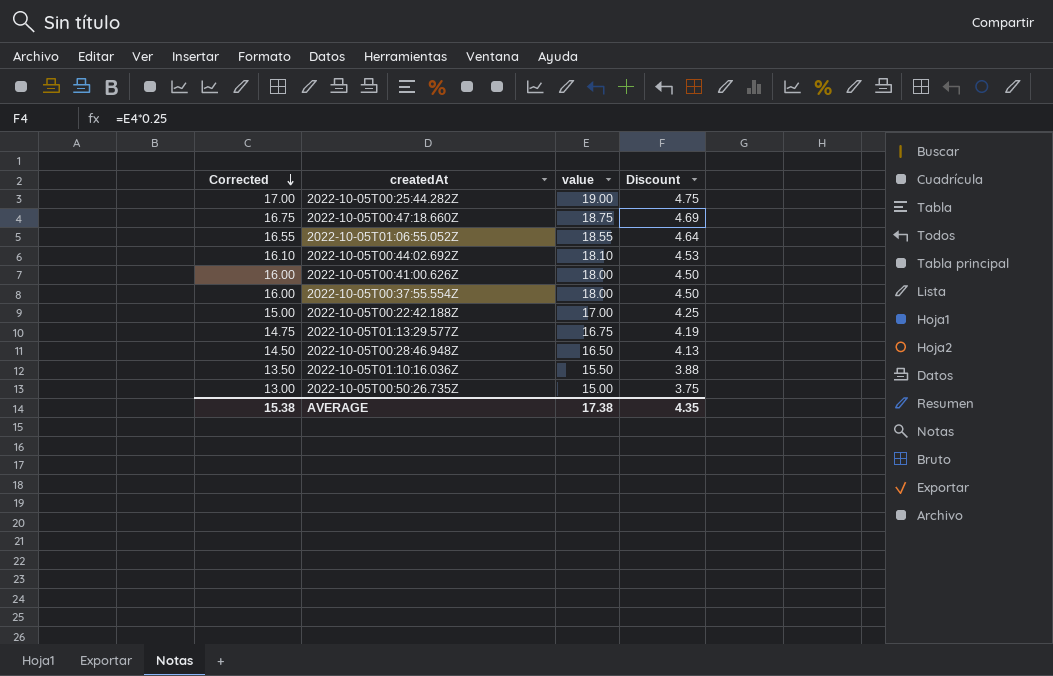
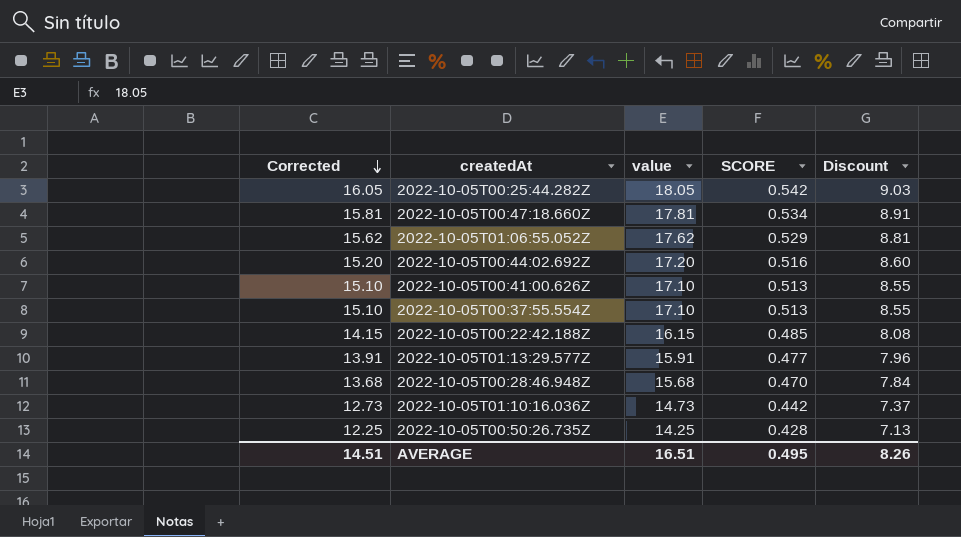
column SCORE | formula: none -> [value] * 0.03
column Discount | formula: [value] * 0.25 -> [value] * 0.5
2022-10-05T00:25:44.282Z | Corrected: 17.00 -> 16.05
2022-10-05T00:25:44.282Z | value: 19.00 -> 18.05
2022-10-05T00:47:18.660Z | Corrected: 16.75 -> 15.81
2022-10-05T00:47:18.660Z | value: 18.75 -> 17.81
2022-10-05T01:06:55.052Z | Corrected: 16.55 -> 15.62
2022-10-05T01:06:55.052Z | value: 18.55 -> 17.62
2022-10-05T00:44:02.692Z | Corrected: 16.10 -> 15.20
2022-10-05T00:44:02.692Z | value: 18.10 -> 17.20
2022-10-05T00:41:00.626Z | Corrected: 16.00 -> 15.10
2022-10-05T00:41:00.626Z | value: 18.00 -> 17.10
2022-10-05T00:37:55.554Z | Corrected: 16.00 -> 15.10
2022-10-05T00:37:55.554Z | value: 18.00 -> 17.10
2022-10-05T00:22:42.188Z | Corrected: 15.00 -> 14.15
2022-10-05T00:22:42.188Z | value: 17.00 -> 16.15
2022-10-05T01:13:29.577Z | Corrected: 14.75 -> 13.91
2022-10-05T01:13:29.577Z | value: 16.75 -> 15.91
2022-10-05T00:28:46.948Z | Corrected: 14.50 -> 13.68
2022-10-05T00:28:46.948Z | value: 16.50 -> 15.68
2022-10-05T01:10:16.036Z | Corrected: 13.50 -> 12.73
2022-10-05T01:10:16.036Z | value: 15.50 -> 14.73
2022-10-05T00:50:26.735Z | Corrected: 13.00 -> 12.25
2022-10-05T00:50:26.735Z | value: 15.00 -> 14.25
AVERAGE | Corrected: 15.38 -> 14.51
AVERAGE | value: 17.38 -> 16.51
AVERAGE | Discount: 4.35 -> 8.26

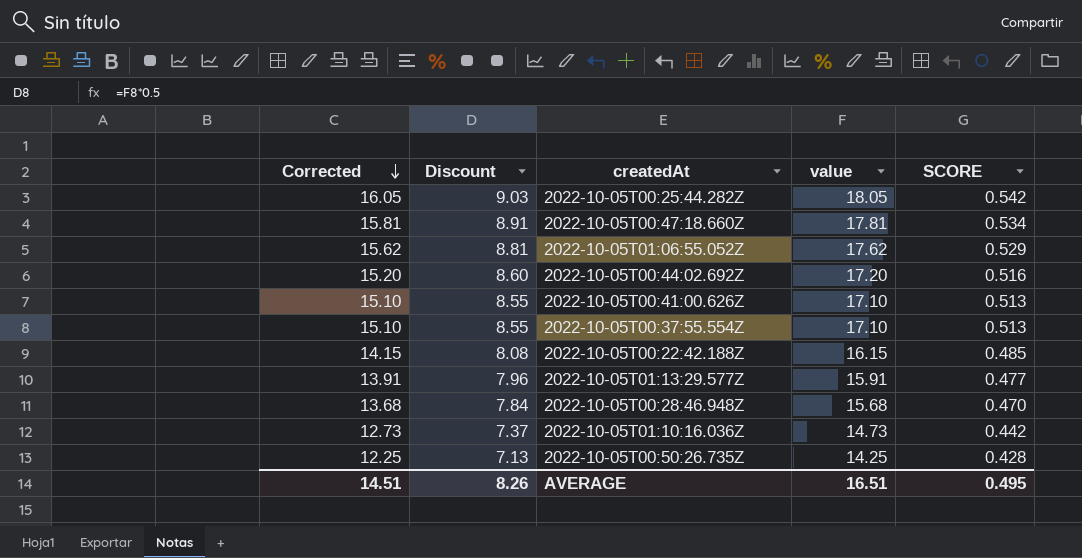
column Discount | position: 5 -> 2

